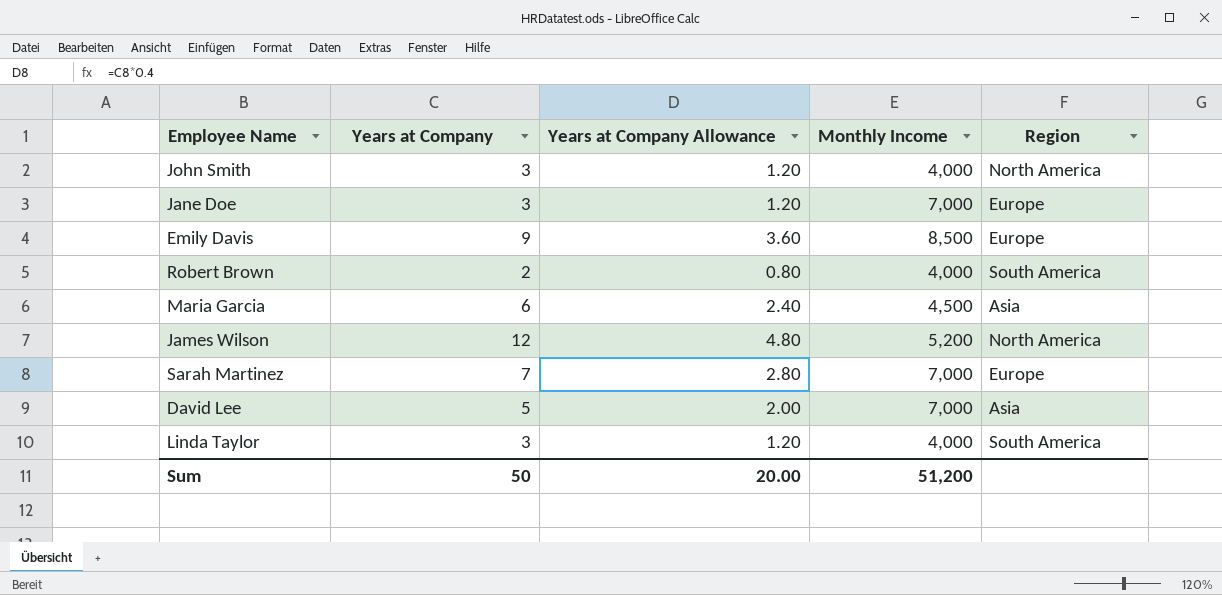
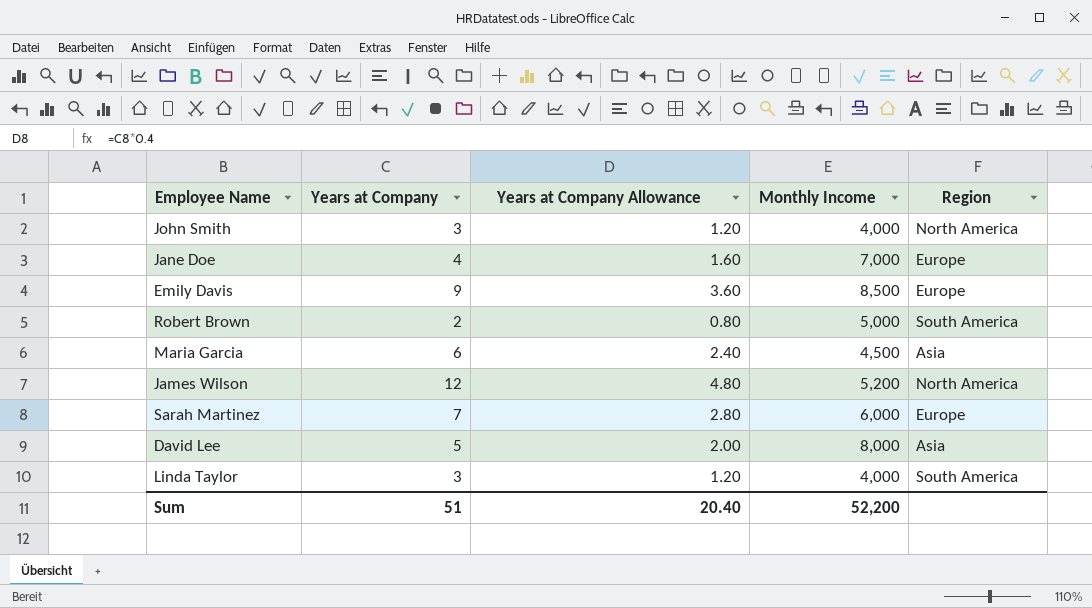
Jane Doe | Years at Company: 3 -> 4
Jane Doe | Years at Company Allowance: 1.20 -> 1.60
Robert Brown | Monthly Income: 4,000 -> 5,000
Sarah Martinez | Monthly Income: 7,000 -> 6,000
David Lee | Monthly Income: 7,000 -> 8,000
Sum | Years at Company: 50 -> 51
Sum | Years at Company Allowance: 20.00 -> 20.40
Sum | Monthly Income: 51,200 -> 52,200

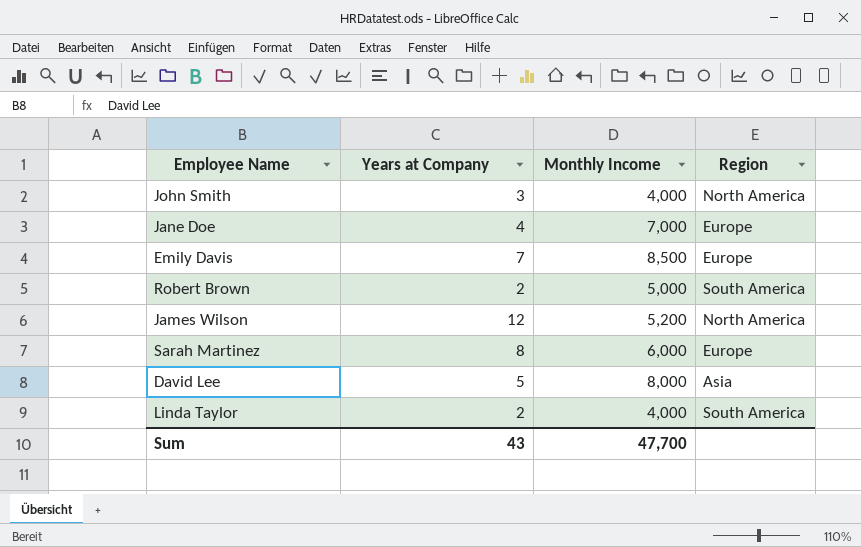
column Years at Company Allowance | formula: [Years at Company] * 0.4 -> none
row Maria Garcia: 6 | 2.40 | 4,500 | Asia -> none
Emily Davis | Years at Company: 9 -> 7
Sarah Martinez | Years at Company: 7 -> 8
Linda Taylor | Years at Company: 3 -> 2
Sum | Years at Company: 51 -> 43
Sum | Monthly Income: 52,200 -> 47,700

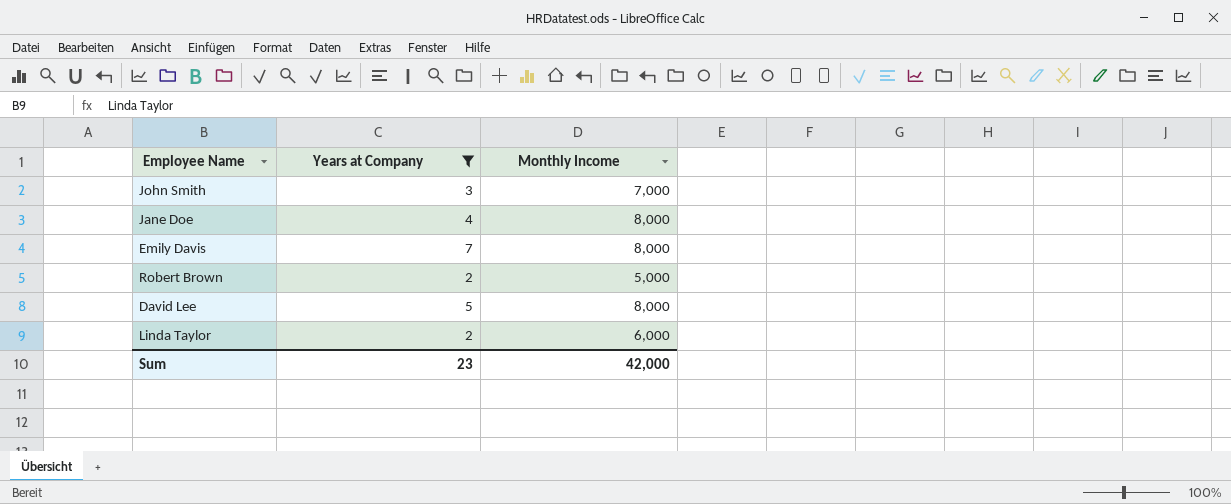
filter: none -> Years at Company <= 7
column Region | position: 4 -> none
John Smith | Monthly Income: 4,000 -> 7,000
Jane Doe | Monthly Income: 7,000 -> 8,000
Emily Davis | Monthly Income: 8,500 -> 8,000
Linda Taylor | Monthly Income: 4,000 -> 6,000
Sum | Years at Company: 43 -> 23
Sum | Monthly Income: 47,700 -> 42,000

